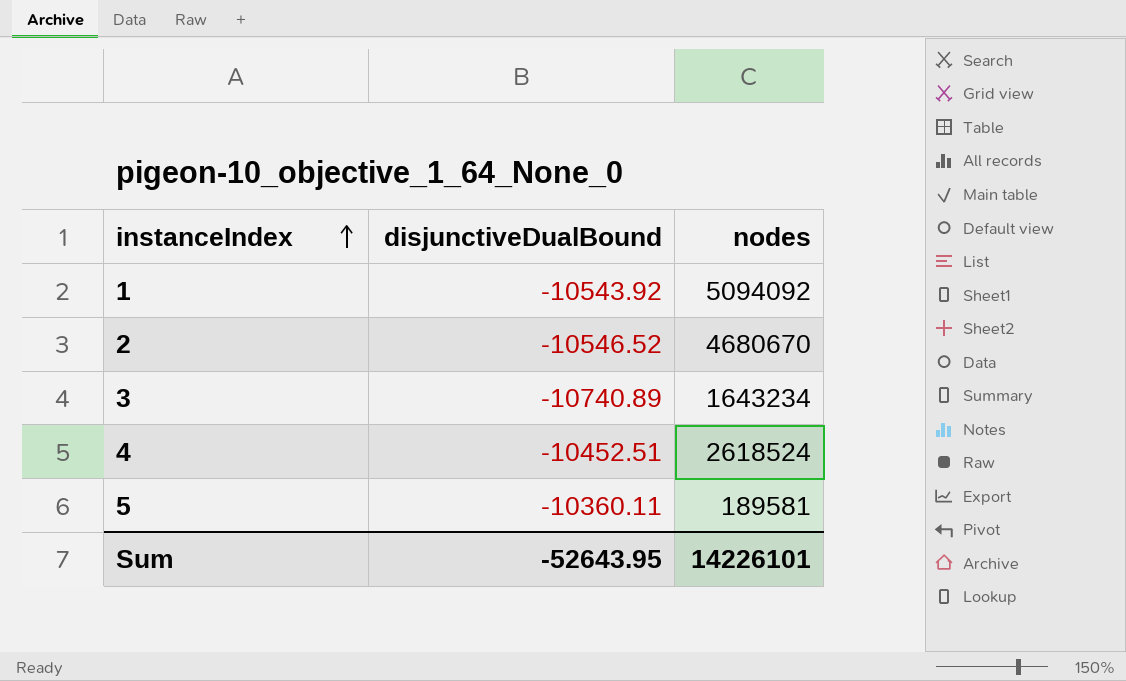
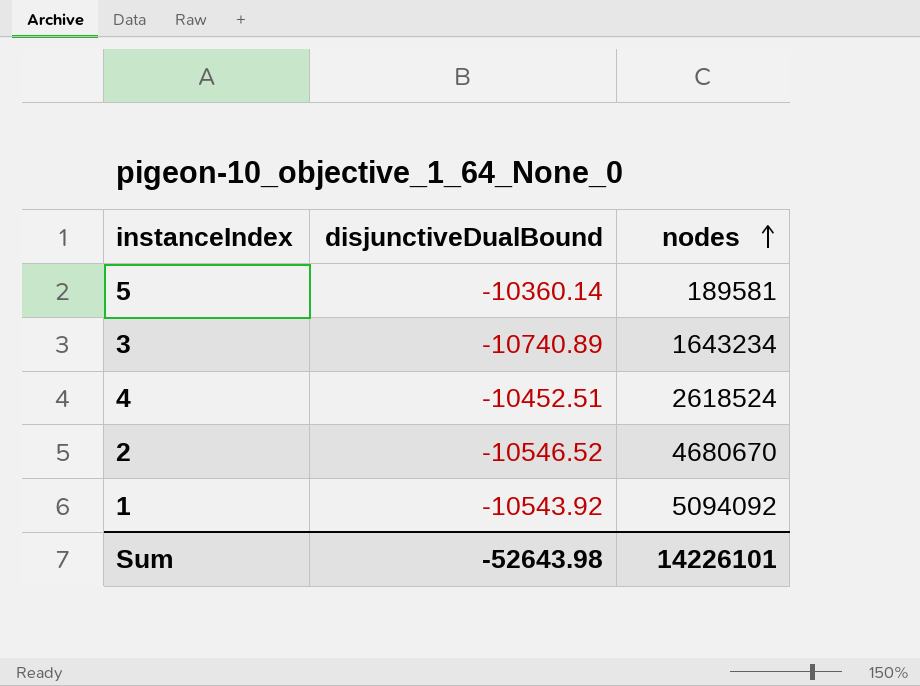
row order: instanceIndex ascending -> nodes ascending
5 | disjunctiveDualBound: -10360.11 -> -10360.14
Sum | disjunctiveDualBound: -52643.95 -> -52643.98

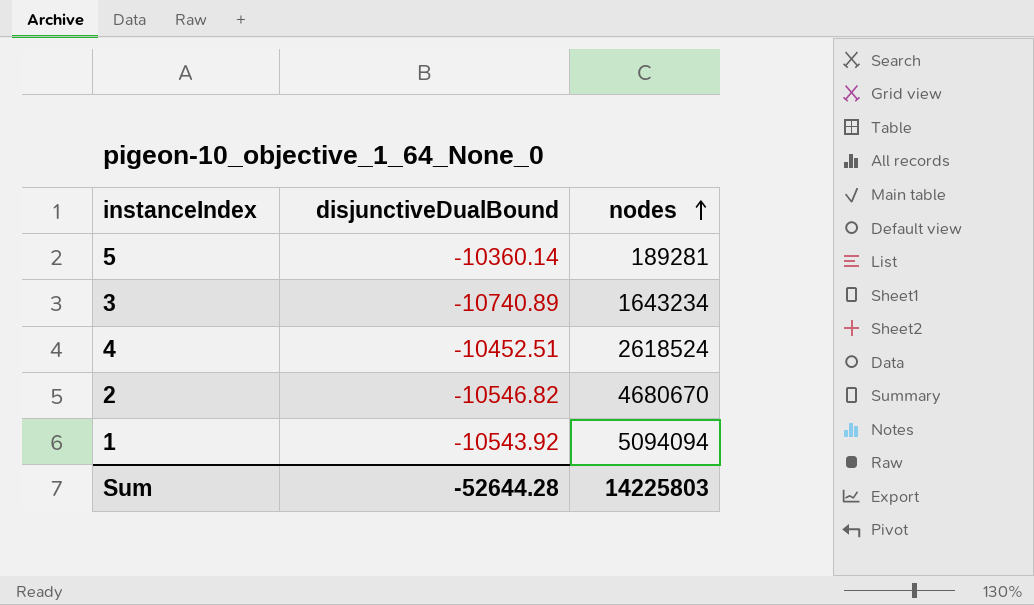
5 | nodes: 189581 -> 189281
2 | disjunctiveDualBound: -10546.52 -> -10546.82
1 | nodes: 5094092 -> 5094094
Sum | disjunctiveDualBound: -52643.98 -> -52644.28
Sum | nodes: 14226101 -> 14225803

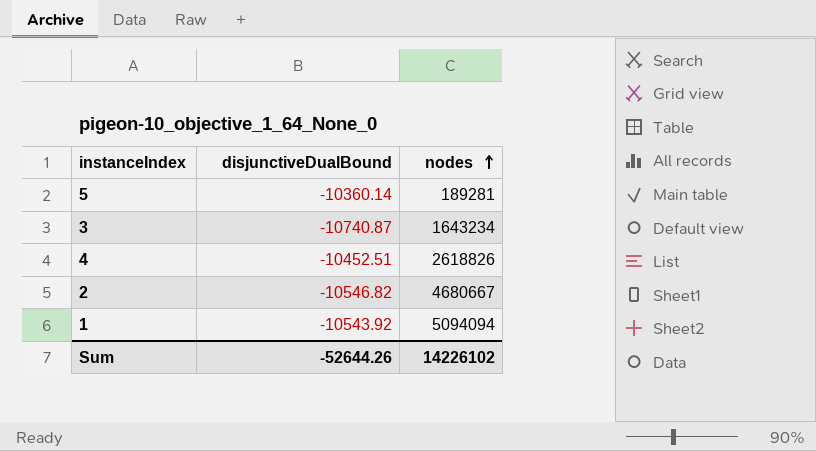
3 | disjunctiveDualBound: -10740.89 -> -10740.87
4 | nodes: 2618524 -> 2618826
2 | nodes: 4680670 -> 4680667
Sum | disjunctiveDualBound: -52644.28 -> -52644.26
Sum | nodes: 14225803 -> 14226102

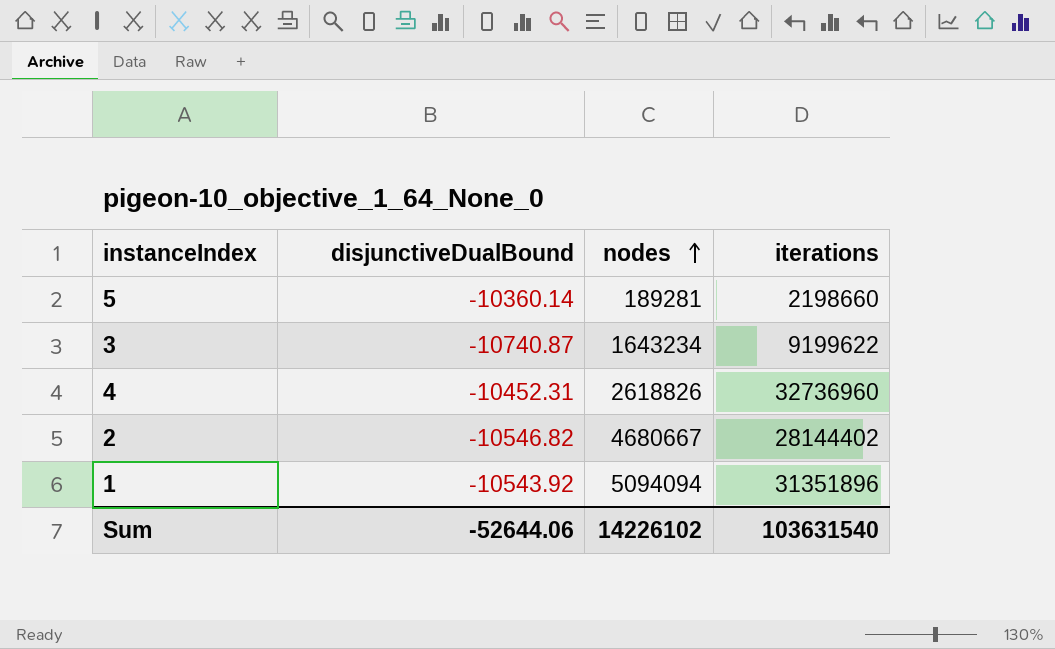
column iterations | position: none -> 4
4 | disjunctiveDualBound: -10452.51 -> -10452.31
Sum | disjunctiveDualBound: -52644.26 -> -52644.06

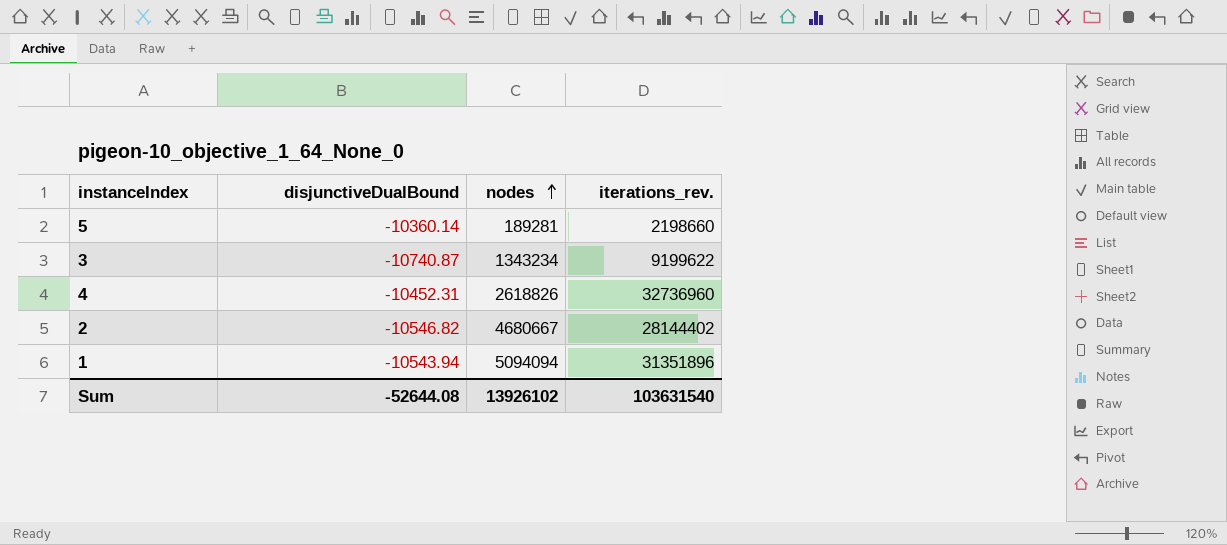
column name: iterations -> iterations_rev.
3 | nodes: 1643234 -> 1343234
1 | disjunctiveDualBound: -10543.92 -> -10543.94
Sum | disjunctiveDualBound: -52644.06 -> -52644.08
Sum | nodes: 14226102 -> 13926102

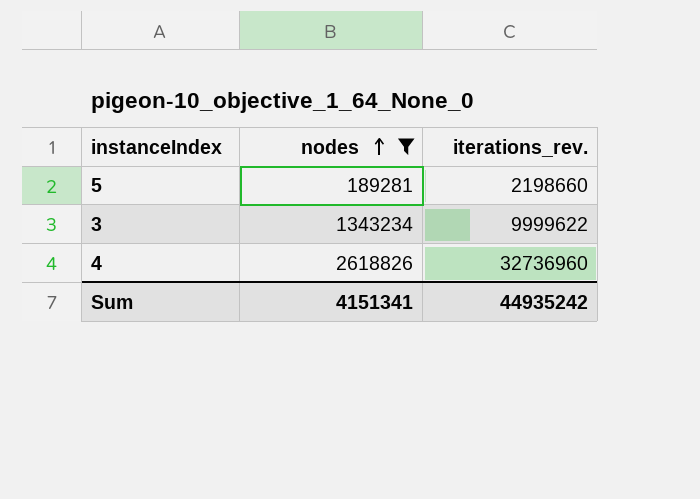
filter: none -> nodes <= 2618826
column disjunctiveDualBound | position: 2 -> none
3 | iterations_rev.: 9199622 -> 9999622
Sum | nodes: 13926102 -> 4151341
Sum | iterations_rev.: 103631540 -> 44935242

